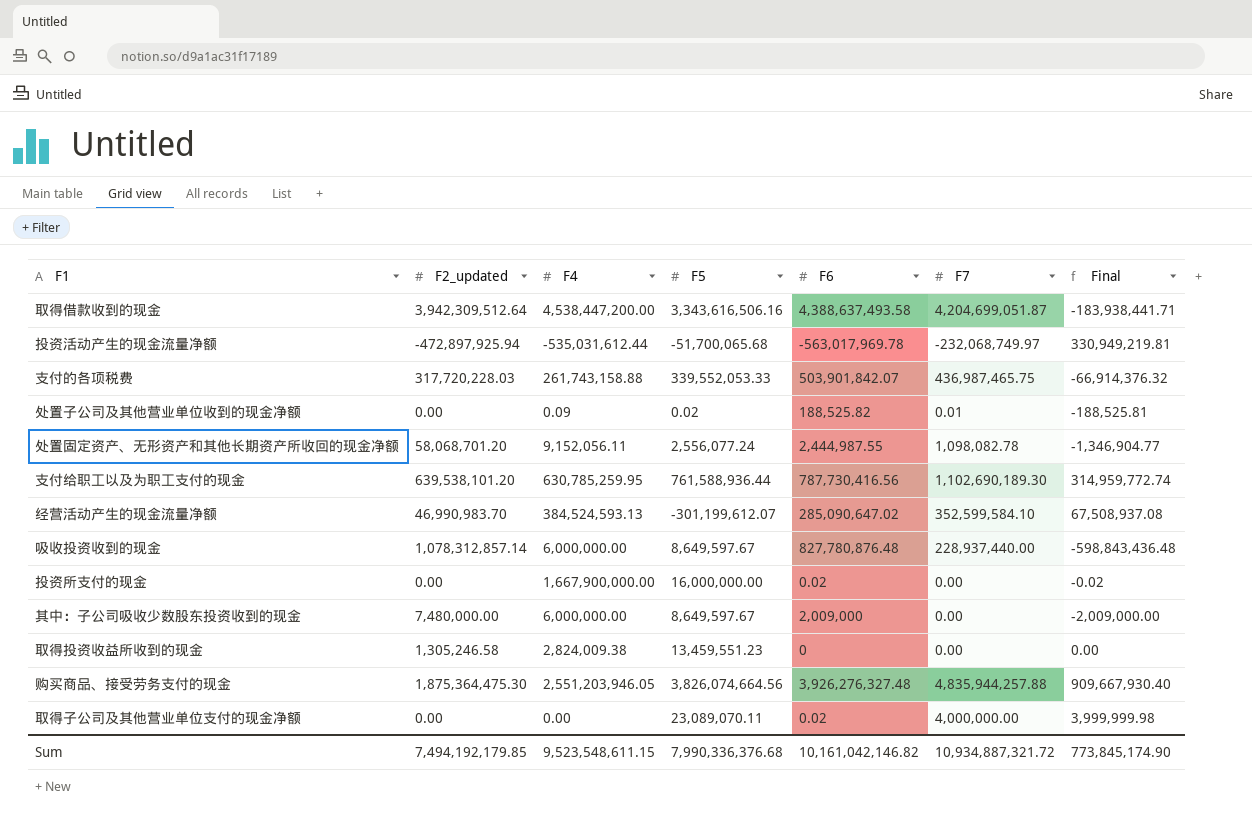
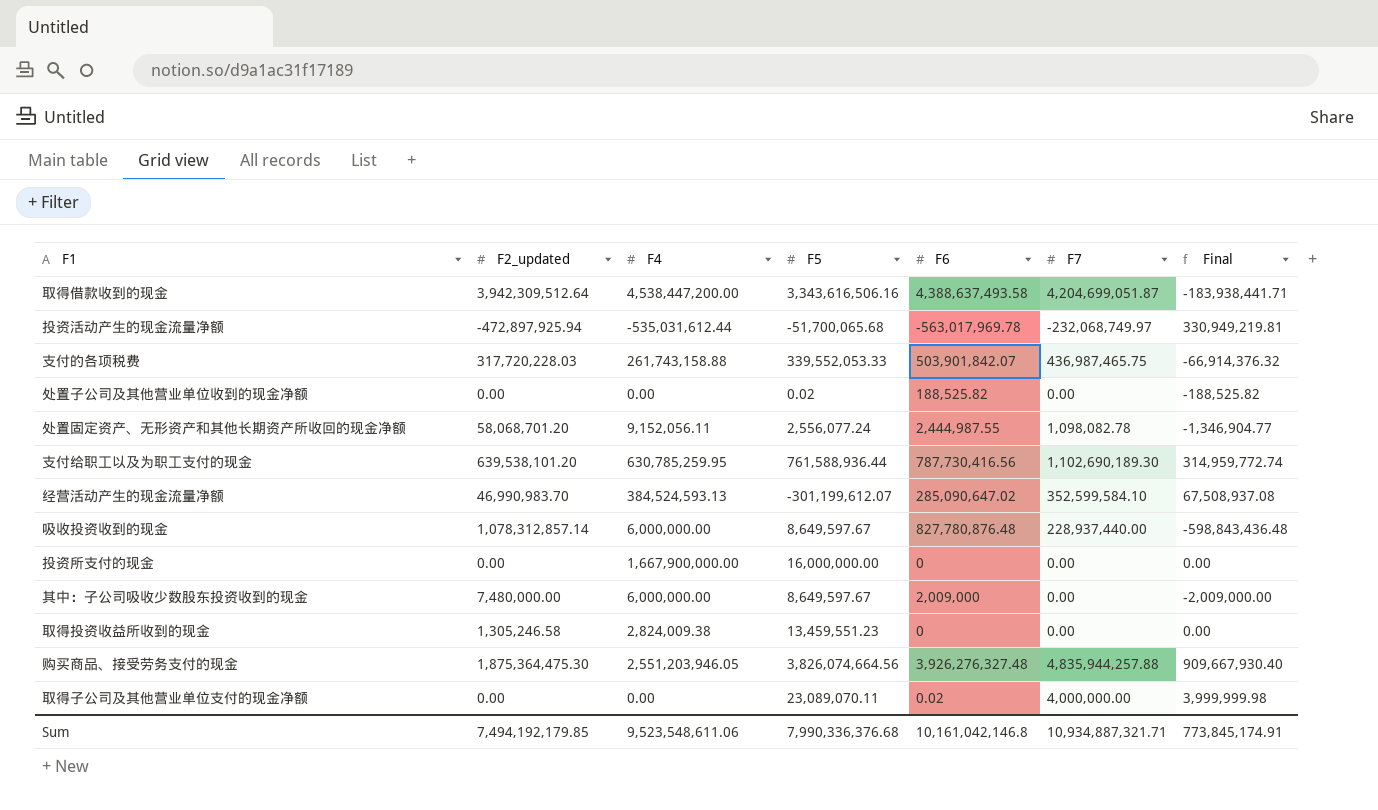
处置子公司及其他营业单位收到的现金净额 | F4: 0.09 -> 0.00
处置子公司及其他营业单位收到的现金净额 | F7: 0.01 -> 0.00
处置子公司及其他营业单位收到的现金净额 | Final: -188,525.81 -> -188,525.82
投资所支付的现金 | F6: 0.02 -> 0
投资所支付的现金 | Final: -0.02 -> 0.00
Sum | F4: 9,523,548,611.15 -> 9,523,548,611.06
Sum | F6: 10,161,042,146.82 -> 10,161,042,146.8
Sum | F7: 10,934,887,321.72 -> 10,934,887,321.71
Sum | Final: 773,845,174.90 -> 773,845,174.91

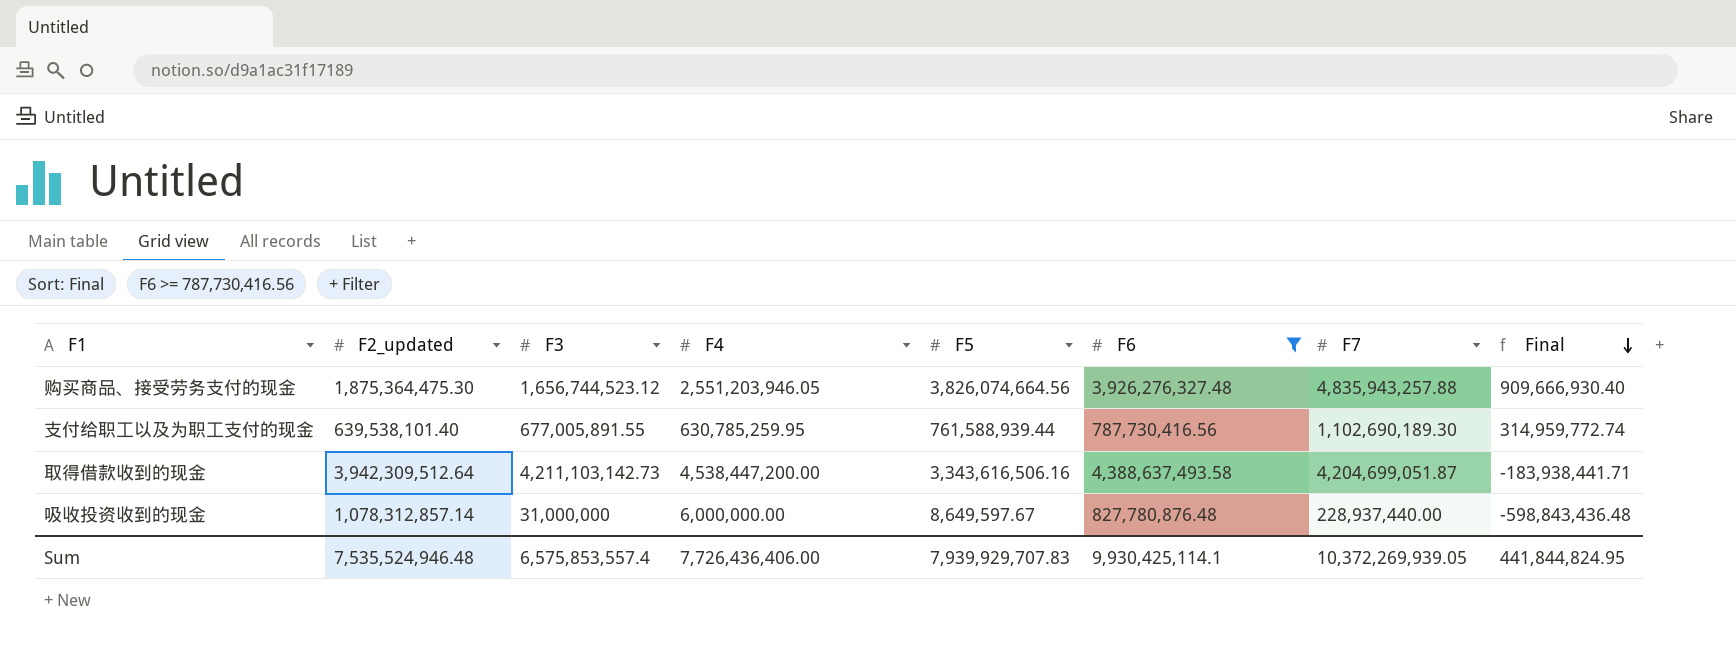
filter: none -> F6 >= 787,730,416.56
row order: none -> Final descending
column F3 | position: none -> 3
购买商品、接受劳务支付的现金 | F7: 4,835,944,257.88 -> 4,835,943,257.88
购买商品、接受劳务支付的现金 | Final: 909,667,930.40 -> 909,666,930.40
支付给职工以及为职工支付的现金 | F2_updated: 639,538,101.20 -> 639,538,101.40
支付给职工以及为职工支付的现金 | F5: 761,588,936.44 -> 761,588,939.44
Sum | F2_updated: 7,494,192,179.85 -> 7,535,524,946.48
Sum | F4: 9,523,548,611.06 -> 7,726,436,406.00
Sum | F5: 7,990,336,376.68 -> 7,939,929,707.83
Sum | F6: 10,161,042,146.8 -> 9,930,425,114.1
Sum | F7: 10,934,887,321.71 -> 10,372,269,939.05
Sum | Final: 773,845,174.91 -> 441,844,824.95

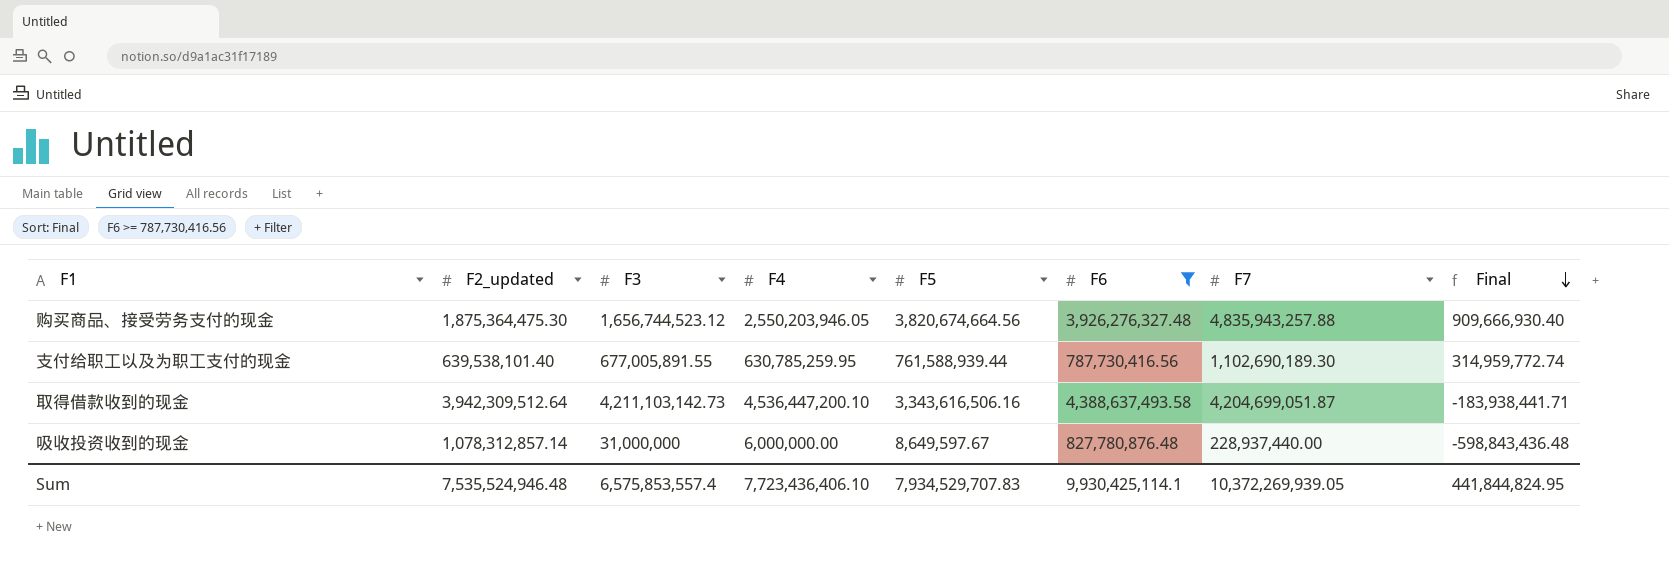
购买商品、接受劳务支付的现金 | F4: 2,551,203,946.05 -> 2,550,203,946.05
购买商品、接受劳务支付的现金 | F5: 3,826,074,664.56 -> 3,820,674,664.56
取得借款收到的现金 | F4: 4,538,447,200.00 -> 4,536,447,200.10
Sum | F4: 7,726,436,406.00 -> 7,723,436,406.10
Sum | F5: 7,939,929,707.83 -> 7,934,529,707.83

